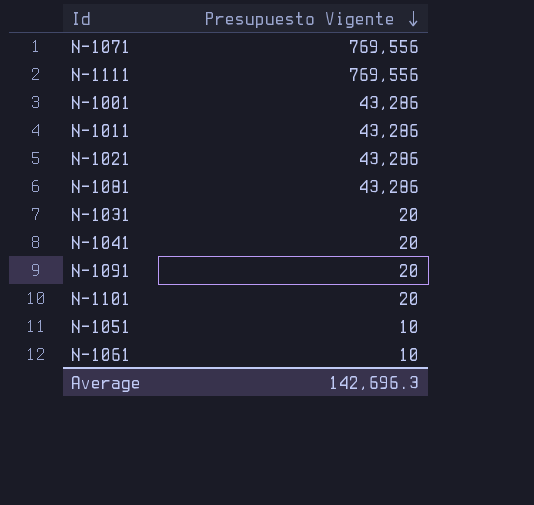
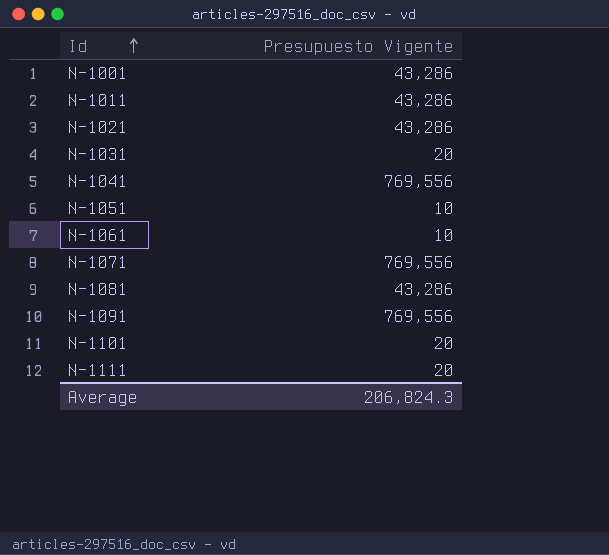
row order: Presupuesto Vigente descending -> Id ascending
N-1041 | Presupuesto Vigente: 20 -> 769,556
N-1091 | Presupuesto Vigente: 20 -> 769,556
N-1111 | Presupuesto Vigente: 769,556 -> 20
Average | Presupuesto Vigente: 142,696.3 -> 206,824.3

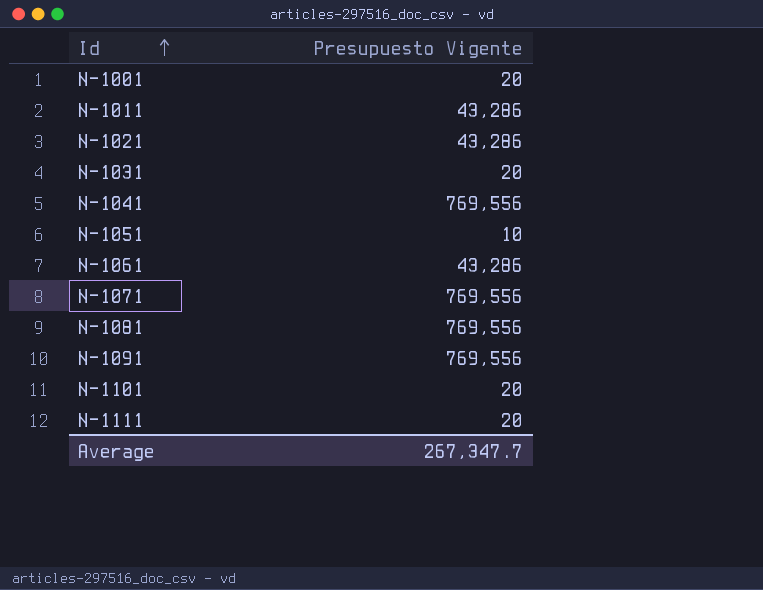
N-1001 | Presupuesto Vigente: 43,286 -> 20
N-1061 | Presupuesto Vigente: 10 -> 43,286
N-1081 | Presupuesto Vigente: 43,286 -> 769,556
Average | Presupuesto Vigente: 206,824.3 -> 267,347.7

